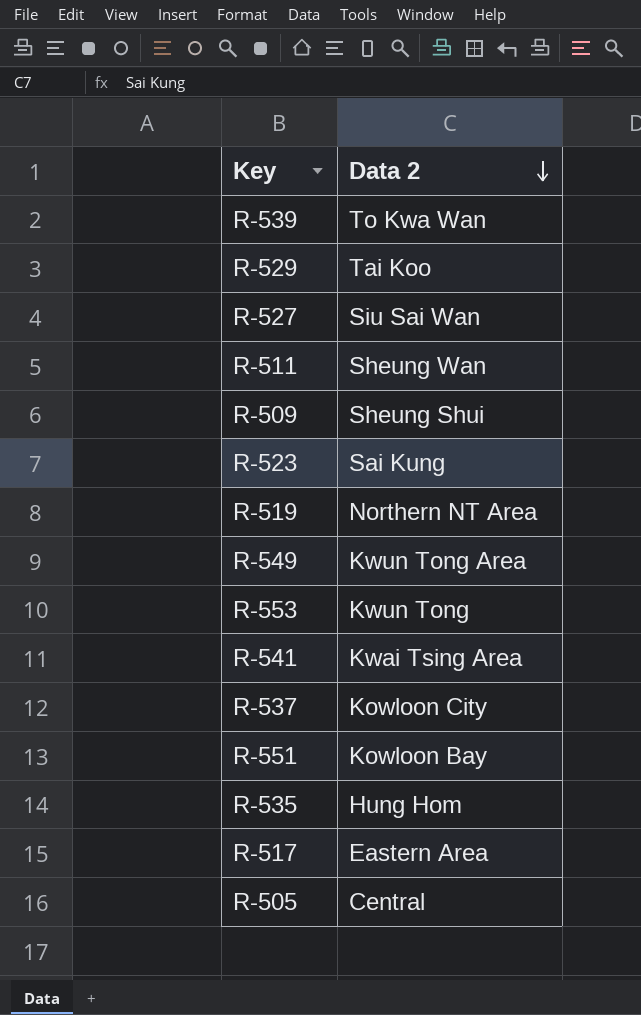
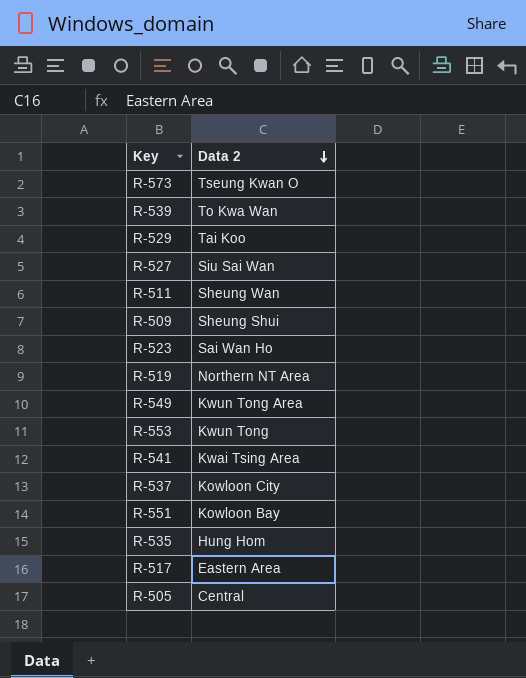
row R-573: none -> Tseung Kwan O
R-523 | Data 2: Sai Kung -> Sai Wan Ho

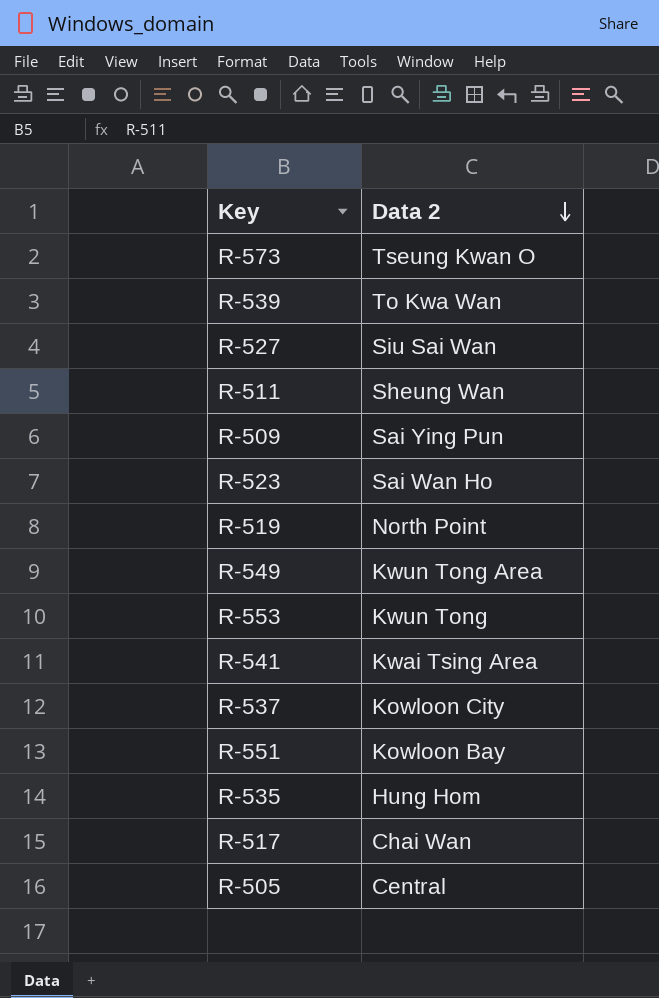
row R-529: Tai Koo -> none
R-509 | Data 2: Sheung Shui -> Sai Ying Pun
R-519 | Data 2: Northern NT Area -> North Point
R-517 | Data 2: Eastern Area -> Chai Wan

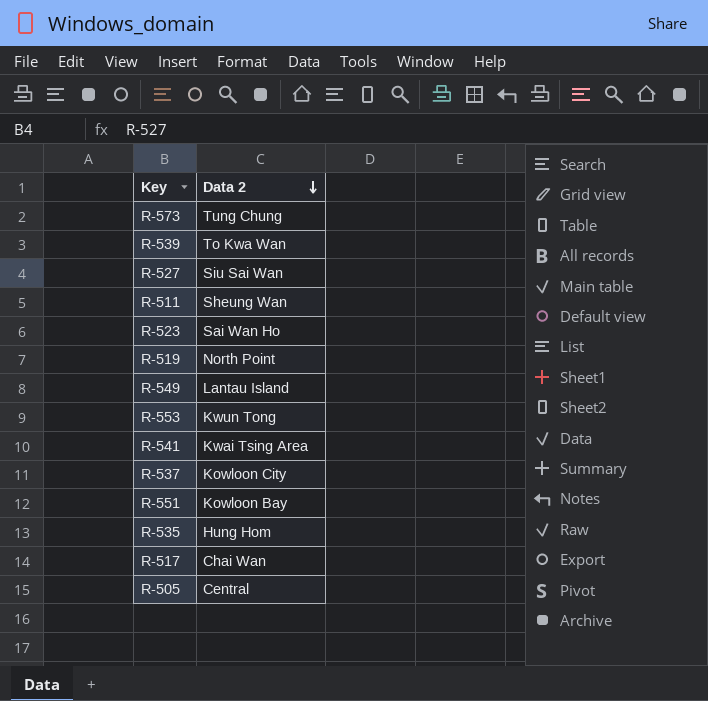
row R-509: Sai Ying Pun -> none
R-573 | Data 2: Tseung Kwan O -> Tung Chung
R-549 | Data 2: Kwun Tong Area -> Lantau Island

